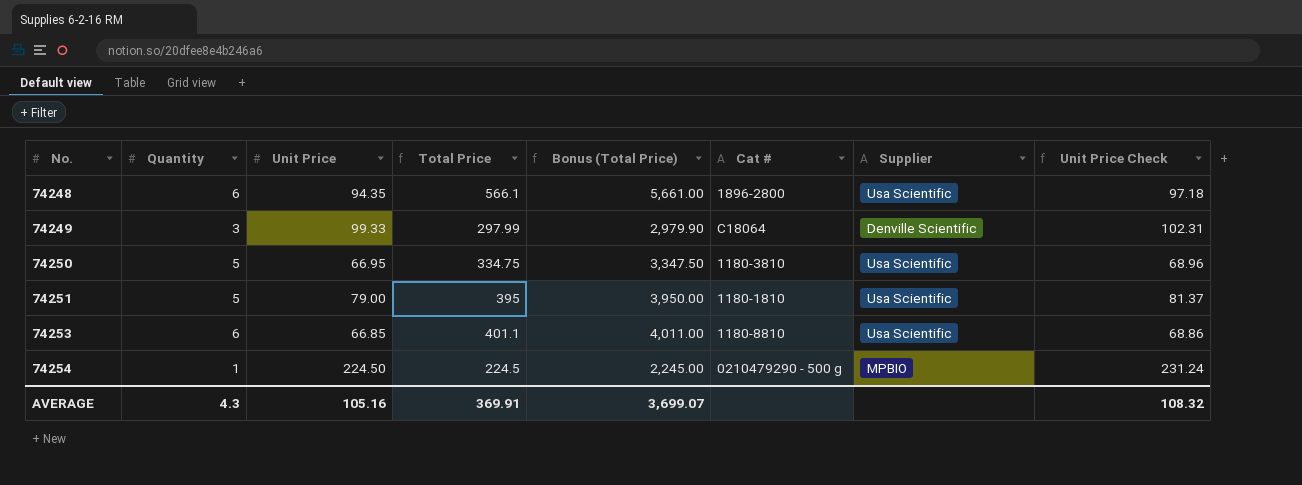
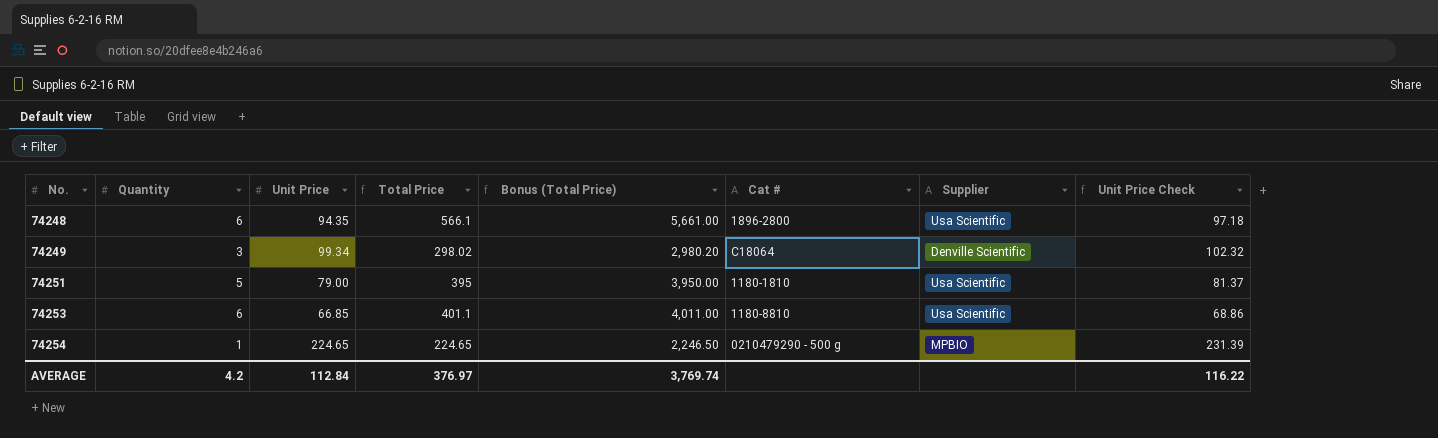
row 74250: 5 | 66.95 | 334.75 | 3,347.50 | 1180-3810 | Usa Scientific | 68.96 -> none
74249 | Unit Price: 99.33 -> 99.34
74249 | Total Price: 297.99 -> 298.02
74249 | Bonus (Total Price): 2,979.90 -> 2,980.20
74249 | Unit Price Check: 102.31 -> 102.32
74254 | Unit Price: 224.50 -> 224.65
74254 | Total Price: 224.5 -> 224.65
74254 | Bonus (Total Price): 2,245.00 -> 2,246.50
74254 | Unit Price Check: 231.24 -> 231.39
AVERAGE | Quantity: 4.3 -> 4.2
AVERAGE | Unit Price: 105.16 -> 112.84
AVERAGE | Total Price: 369.91 -> 376.97
AVERAGE | Bonus (Total Price): 3,699.07 -> 3,769.74
AVERAGE | Unit Price Check: 108.32 -> 116.22

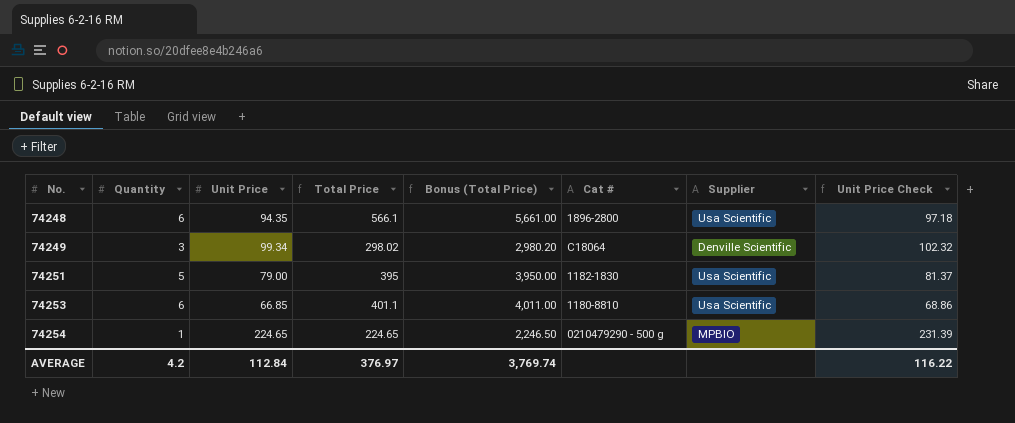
74251 | Cat #: 1180-1810 -> 1182-1830

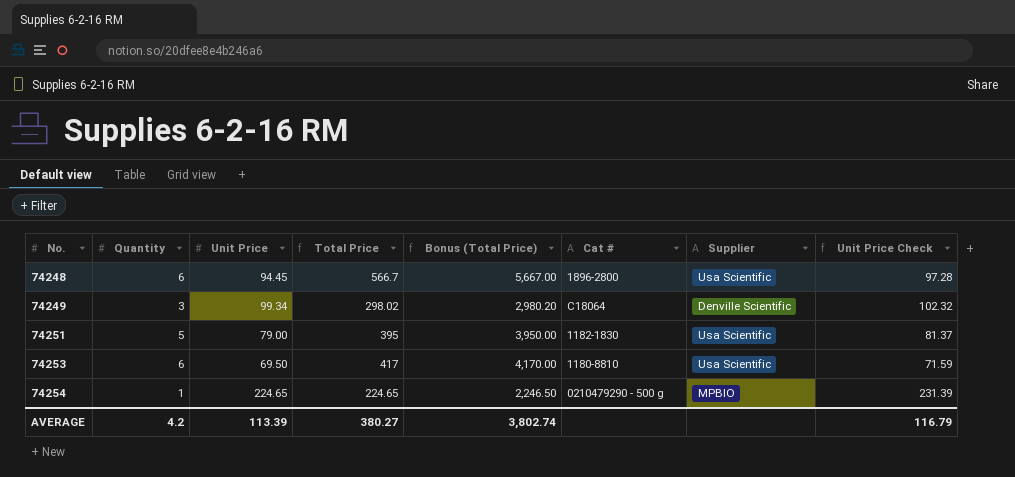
74248 | Unit Price: 94.35 -> 94.45
74248 | Total Price: 566.1 -> 566.7
74248 | Bonus (Total Price): 5,661.00 -> 5,667.00
74248 | Unit Price Check: 97.18 -> 97.28
74253 | Unit Price: 66.85 -> 69.50
74253 | Total Price: 401.1 -> 417
74253 | Bonus (Total Price): 4,011.00 -> 4,170.00
74253 | Unit Price Check: 68.86 -> 71.59
AVERAGE | Unit Price: 112.84 -> 113.39
AVERAGE | Total Price: 376.97 -> 380.27
AVERAGE | Bonus (Total Price): 3,769.74 -> 3,802.74
AVERAGE | Unit Price Check: 116.22 -> 116.79

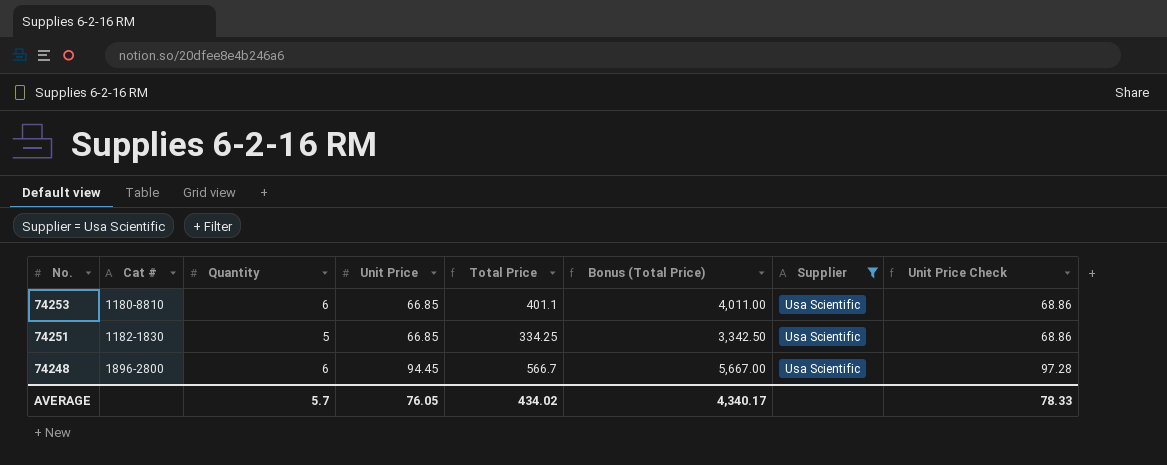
filter: none -> Supplier = Usa Scientific
row order: No. ascending -> No. descending
column Cat # | position: 6 -> 2
74253 | Unit Price: 69.50 -> 66.85
74253 | Total Price: 417 -> 401.1
74253 | Bonus (Total Price): 4,170.00 -> 4,011.00
74253 | Unit Price Check: 71.59 -> 68.86
74251 | Unit Price: 79.00 -> 66.85
74251 | Total Price: 395 -> 334.25
74251 | Bonus (Total Price): 3,950.00 -> 3,342.50
74251 | Unit Price Check: 81.37 -> 68.86
AVERAGE | Quantity: 4.2 -> 5.7
AVERAGE | Unit Price: 113.39 -> 76.05
AVERAGE | Total Price: 380.27 -> 434.02
AVERAGE | Bonus (Total Price): 3,802.74 -> 4,340.17
AVERAGE | Unit Price Check: 116.79 -> 78.33

